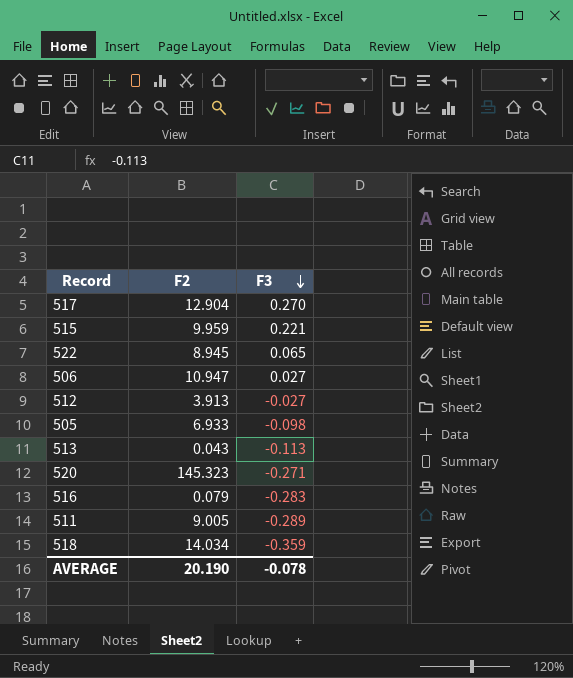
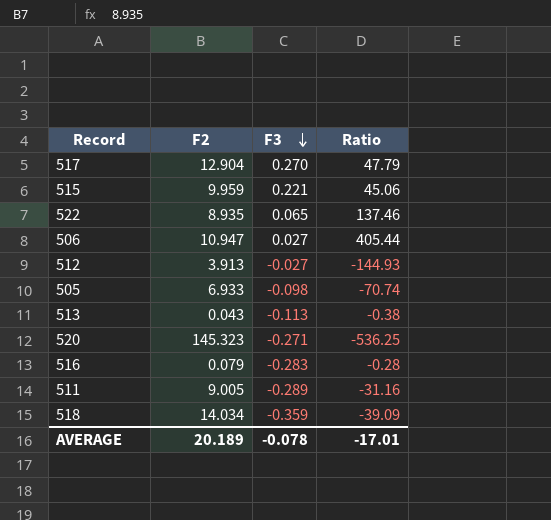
column Ratio | formula: none -> [F2] / [F3]
522 | F2: 8.945 -> 8.935
AVERAGE | F2: 20.190 -> 20.189

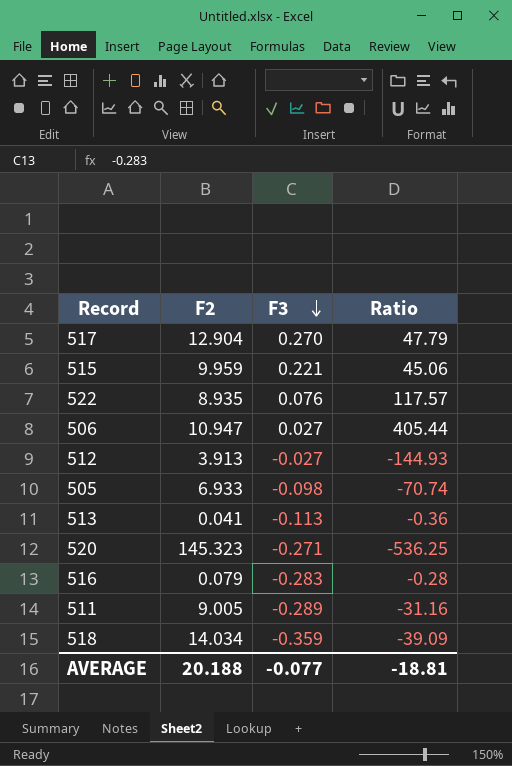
522 | F3: 0.065 -> 0.076
522 | Ratio: 137.46 -> 117.57
513 | F2: 0.043 -> 0.041
513 | Ratio: -0.38 -> -0.36
AVERAGE | F2: 20.189 -> 20.188
AVERAGE | F3: -0.078 -> -0.077
AVERAGE | Ratio: -17.01 -> -18.81

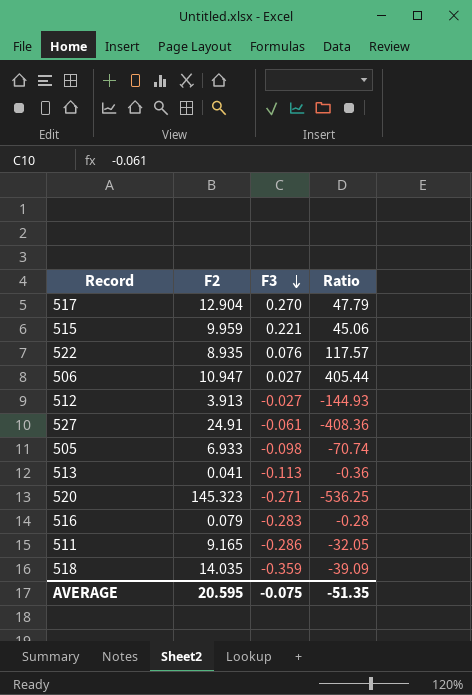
row 527: none -> 24.91 | -0.061 | -408.36
511 | F2: 9.005 -> 9.165
511 | F3: -0.289 -> -0.286
511 | Ratio: -31.16 -> -32.05
518 | F2: 14.034 -> 14.035
AVERAGE | F2: 20.188 -> 20.595
AVERAGE | F3: -0.077 -> -0.075
AVERAGE | Ratio: -18.81 -> -51.35

